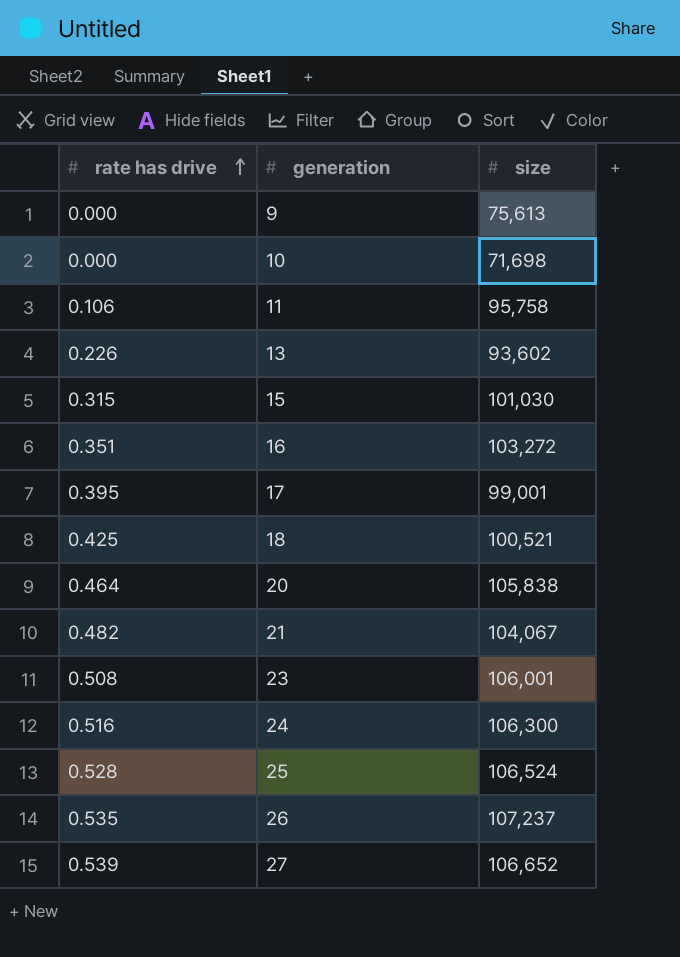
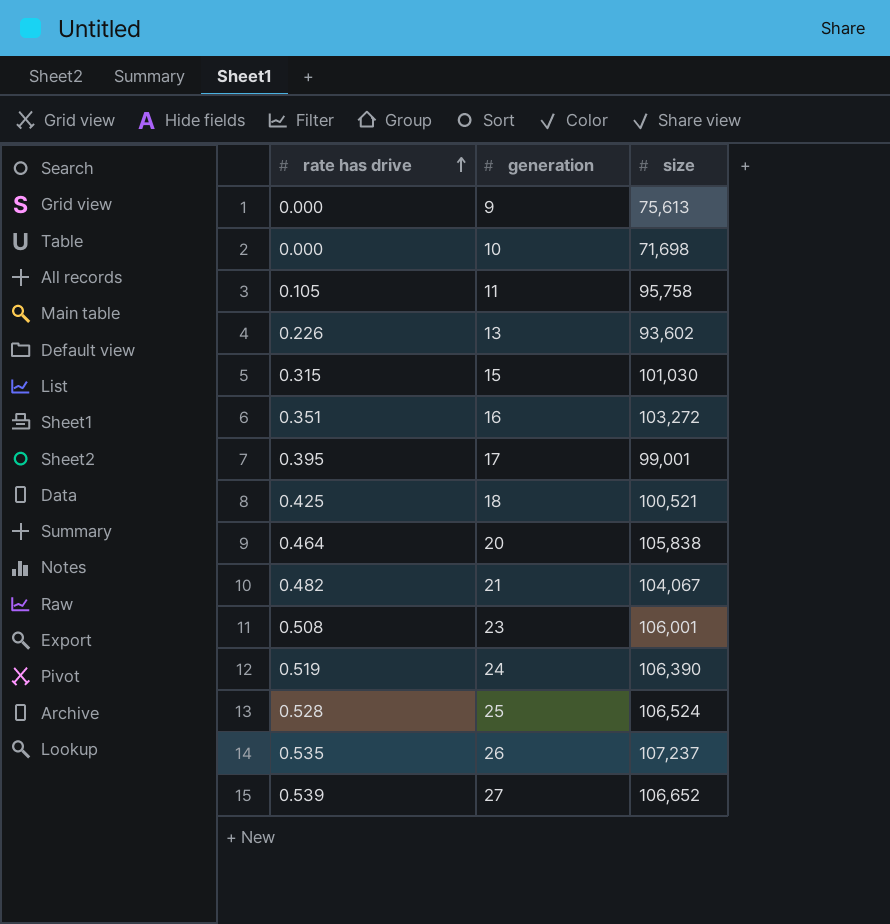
11 | rate has drive: 0.106 -> 0.105
24 | rate has drive: 0.516 -> 0.519
24 | size: 106,300 -> 106,390

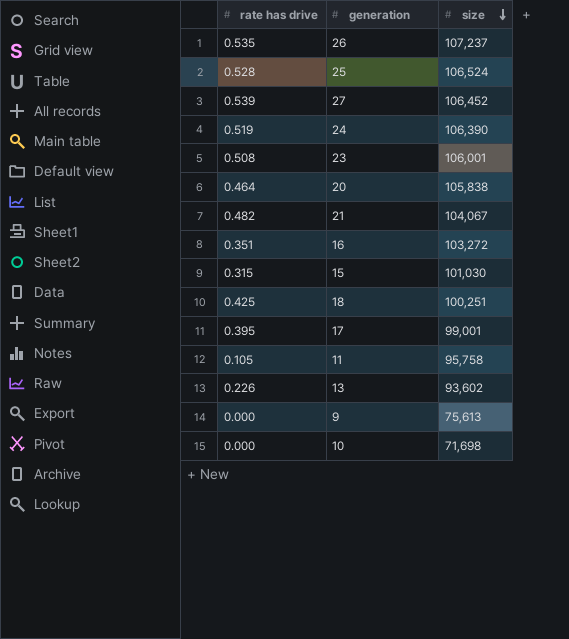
row order: rate has drive ascending -> size descending
27 | size: 106,652 -> 106,452
18 | size: 100,521 -> 100,251

